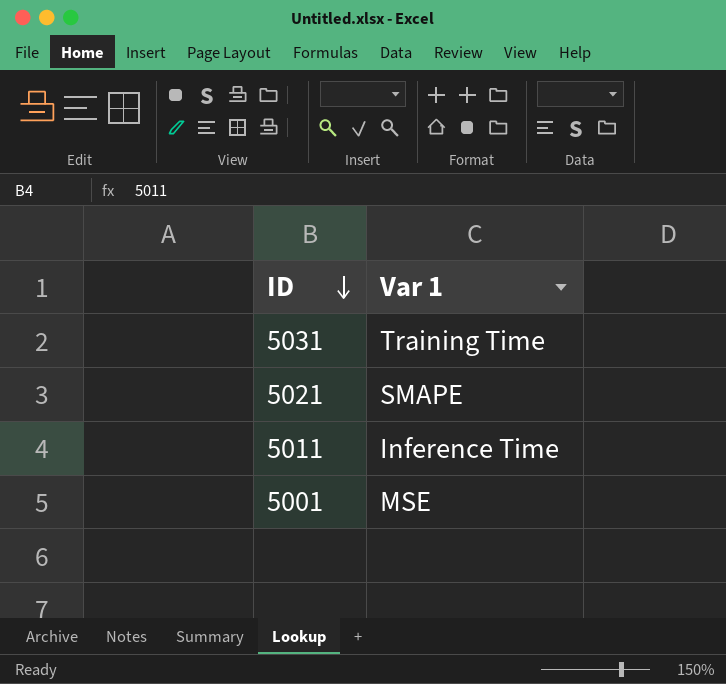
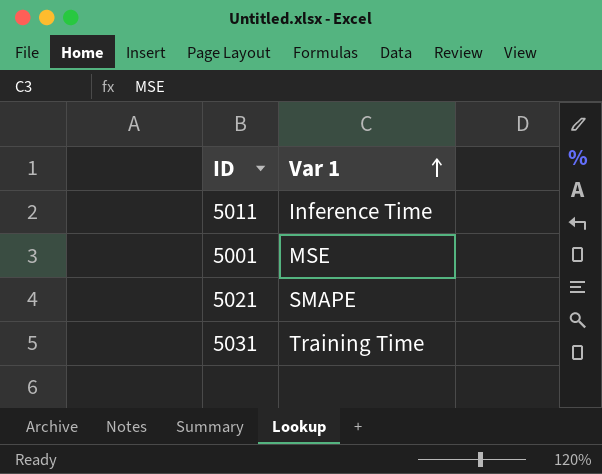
row order: ID descending -> Var 1 ascending

